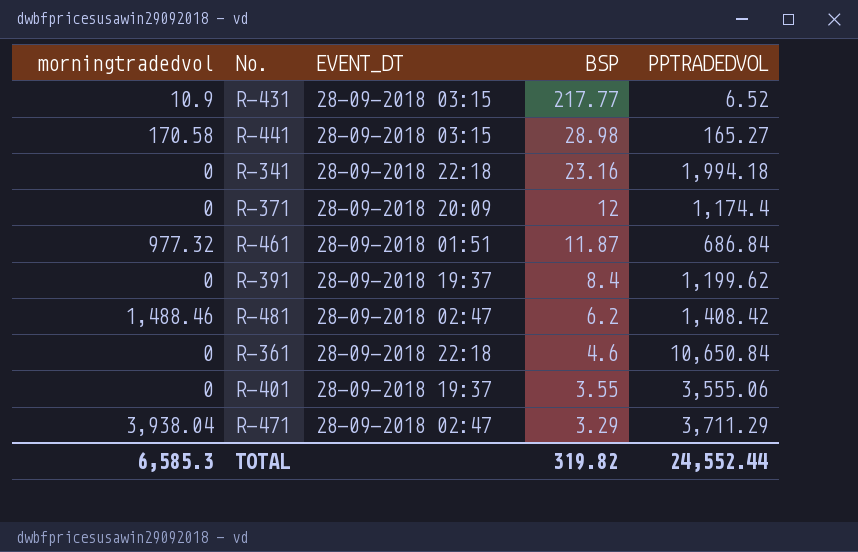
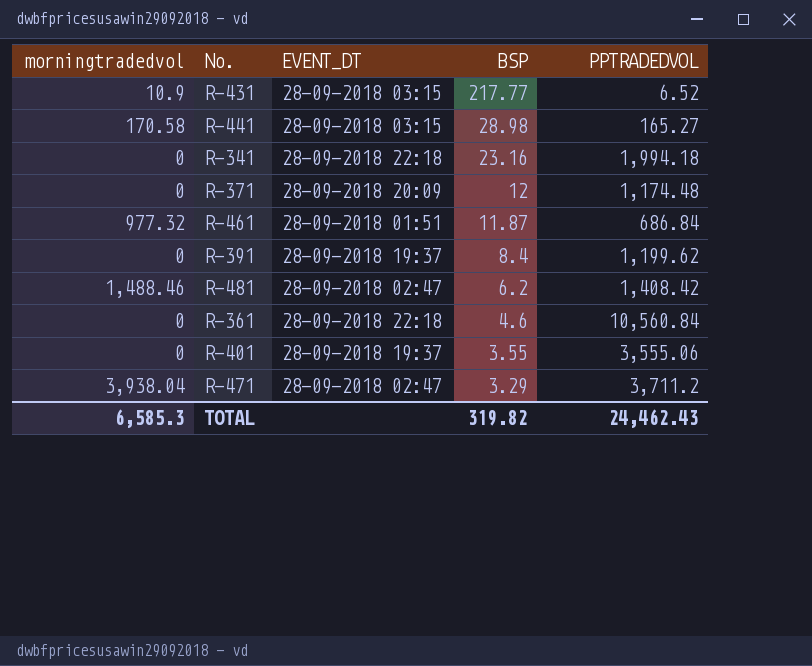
R-371 | PPTRADEDVOL: 1,174.4 -> 1,174.48
R-361 | PPTRADEDVOL: 10,650.84 -> 10,560.84
R-471 | PPTRADEDVOL: 3,711.29 -> 3,711.2
TOTAL | PPTRADEDVOL: 24,552.44 -> 24,462.43

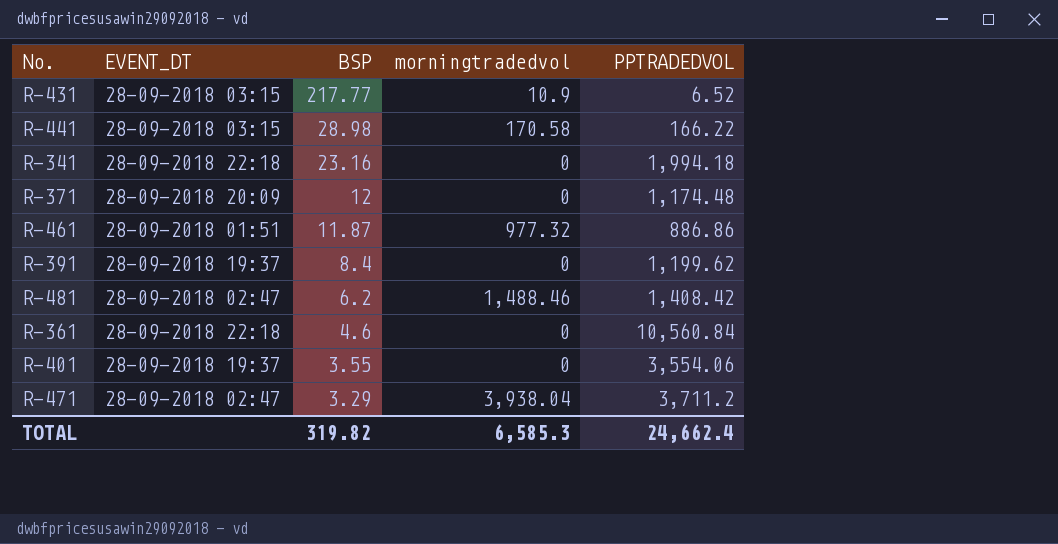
column morningtradedvol | position: 1 -> 4
R-441 | PPTRADEDVOL: 165.27 -> 166.22
R-461 | PPTRADEDVOL: 686.84 -> 886.86
R-401 | PPTRADEDVOL: 3,555.06 -> 3,554.06
TOTAL | PPTRADEDVOL: 24,462.43 -> 24,662.4

